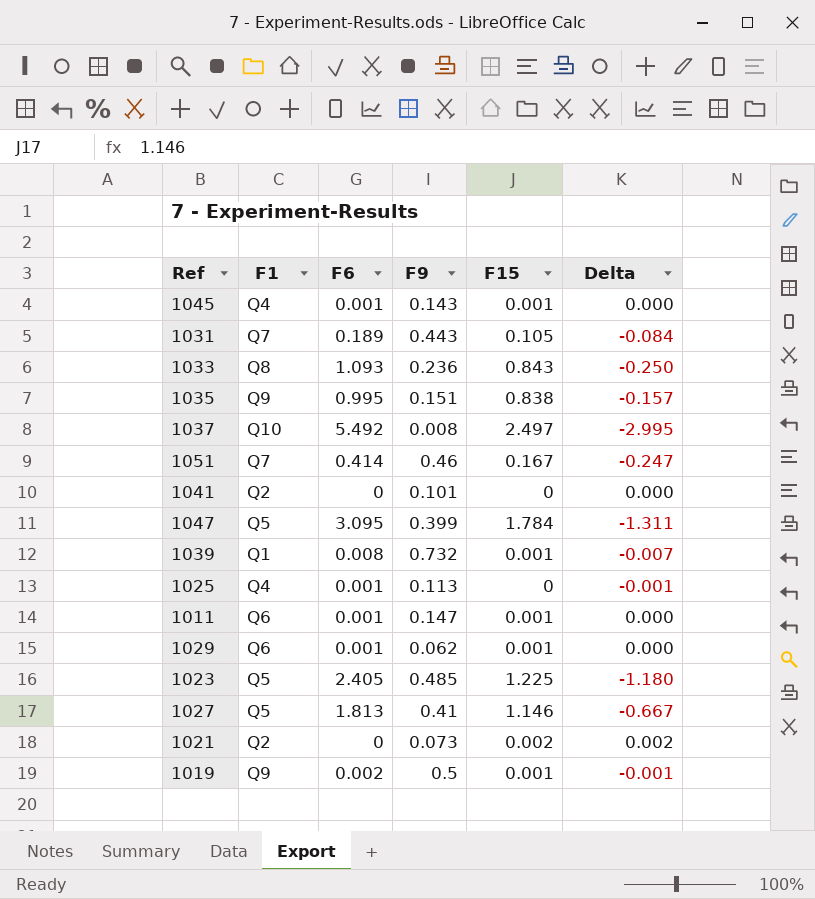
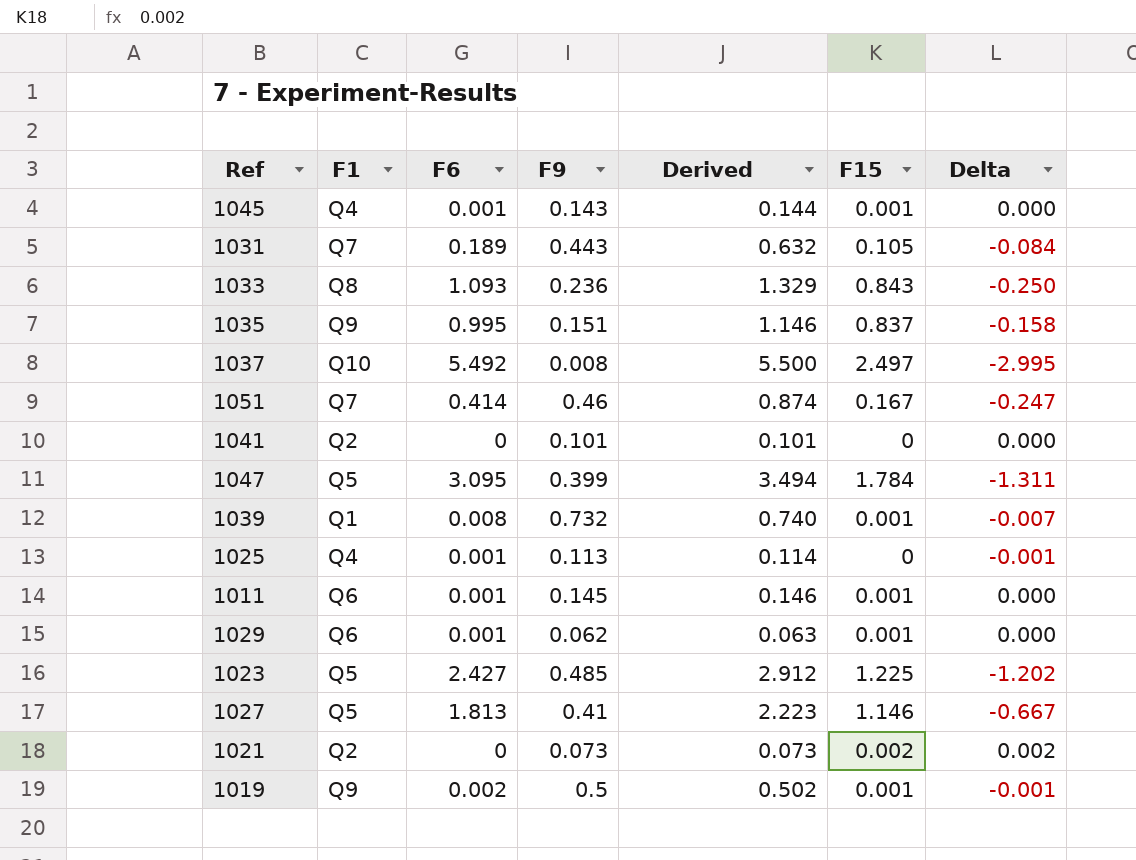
column Derived | formula: none -> [F6] + [F9]
1035 | F15: 0.838 -> 0.837
1035 | Delta: -0.157 -> -0.158
1011 | F9: 0.147 -> 0.145
1023 | F6: 2.405 -> 2.427
1023 | Delta: -1.180 -> -1.202

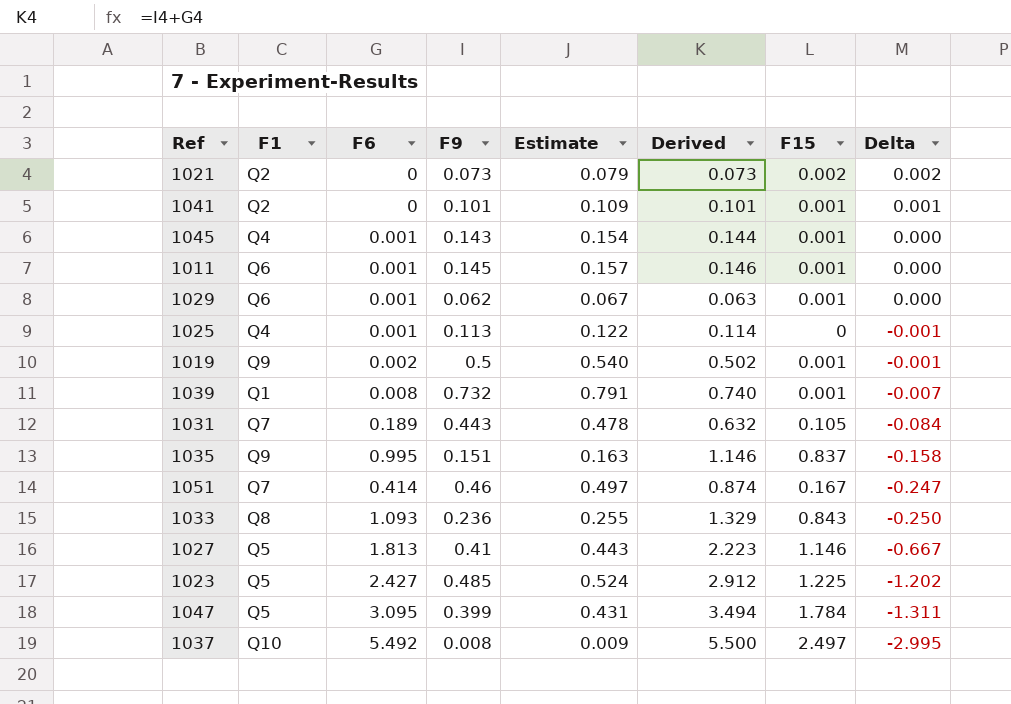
row order: none -> Delta descending
column Estimate | formula: none -> [F9] * 1.08
1041 | F15: 0 -> 0.001
1041 | Delta: 0.000 -> 0.001

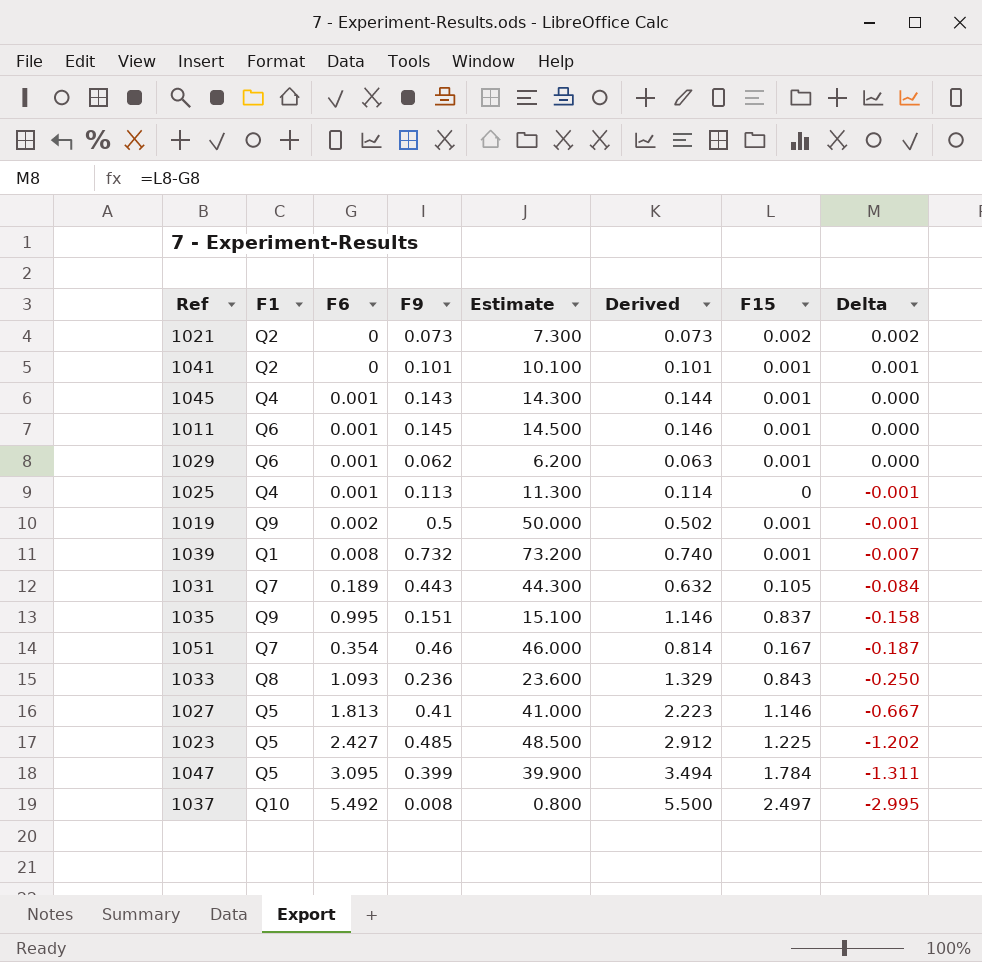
column Estimate | formula: [F9] * 1.08 -> [F9] * 100
1051 | F6: 0.414 -> 0.354
1051 | Derived: 0.874 -> 0.814
1051 | Delta: -0.247 -> -0.187

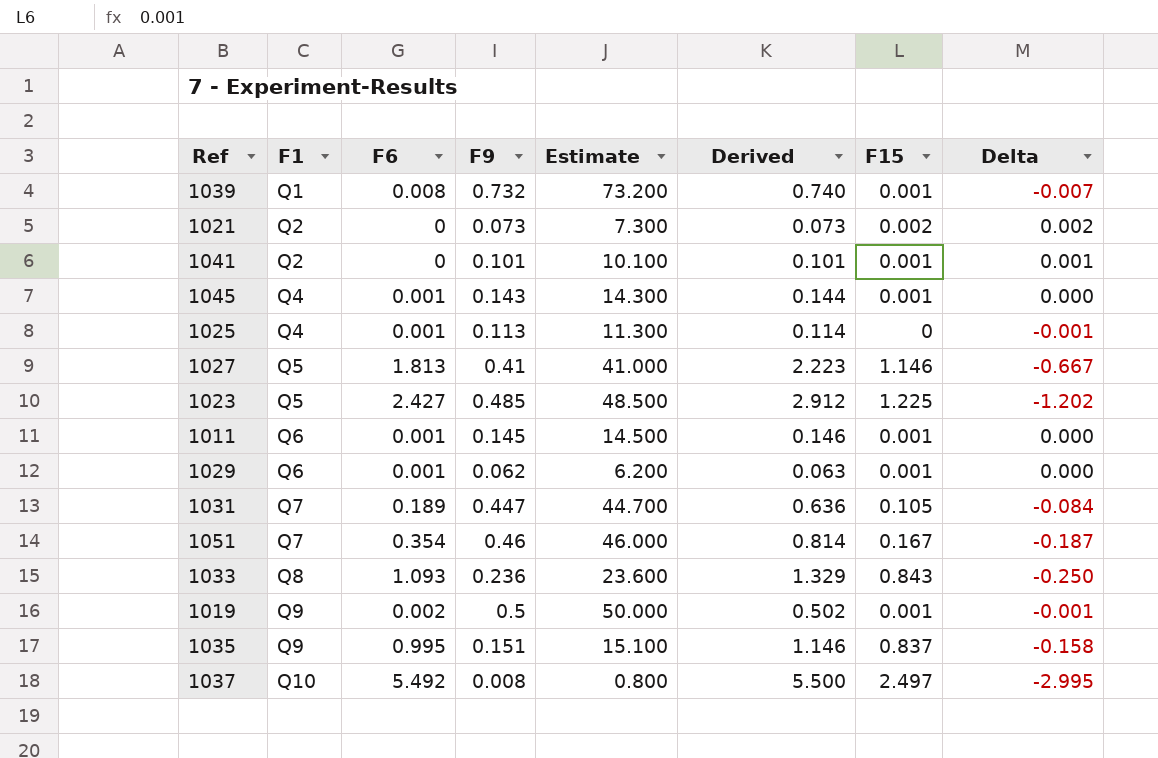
row order: Delta descending -> F1 ascending
row 1047: Q5 | 3.095 | 0.399 | 39.900 | 3.494 | 1.784 | -1.311 -> none
1031 | F9: 0.443 -> 0.447
1031 | Estimate: 44.300 -> 44.700
1031 | Derived: 0.632 -> 0.636

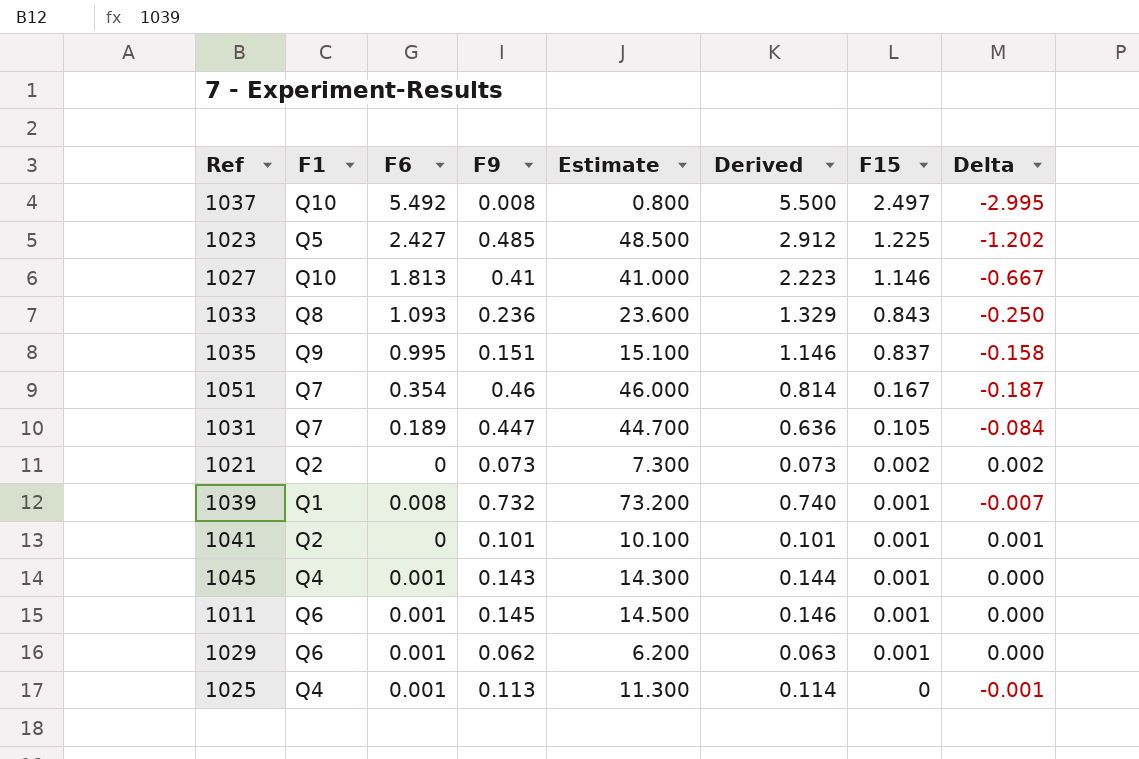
row order: F1 ascending -> F15 descending
row 1019: Q9 | 0.002 | 0.5 | 50.000 | 0.502 | 0.001 | -0.001 -> none
1027 | F1: Q5 -> Q10

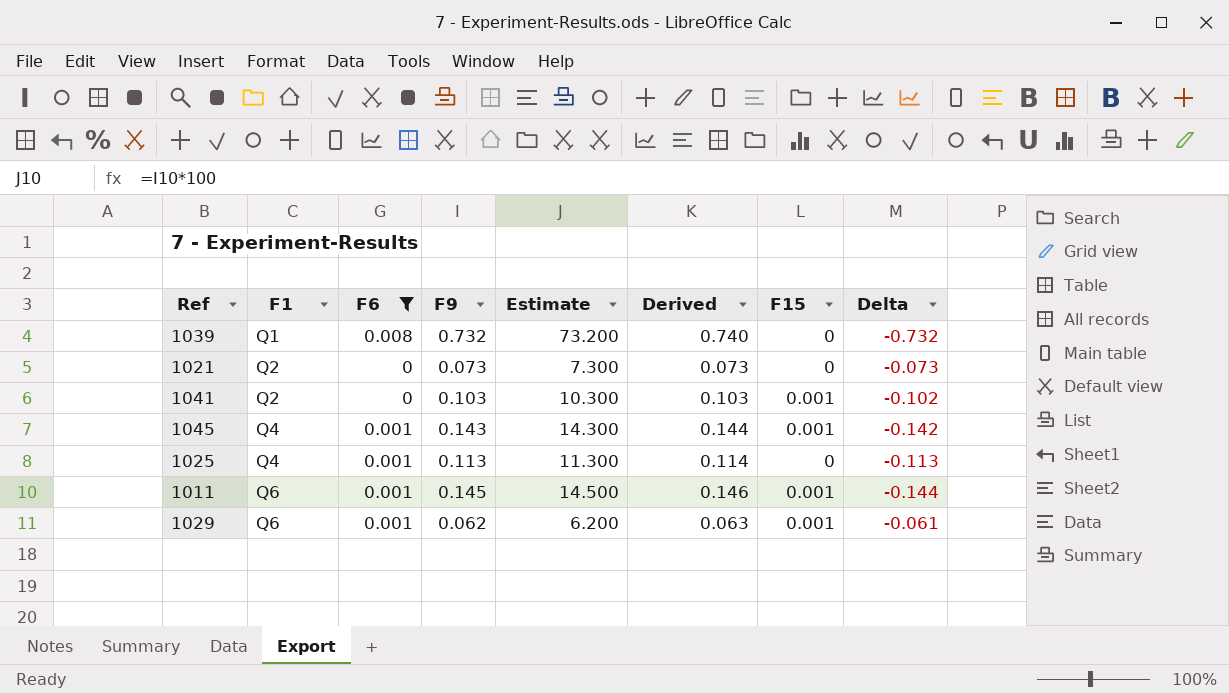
filter: none -> F6 <= 0.008
row order: F15 descending -> F1 ascending
column Delta | formula: [F15] - [F6] -> [F15] - [F9]
1039 | F15: 0.001 -> 0
1021 | F15: 0.002 -> 0
1041 | F9: 0.101 -> 0.103
1041 | Estimate: 10.100 -> 10.300
1041 | Derived: 0.101 -> 0.103

